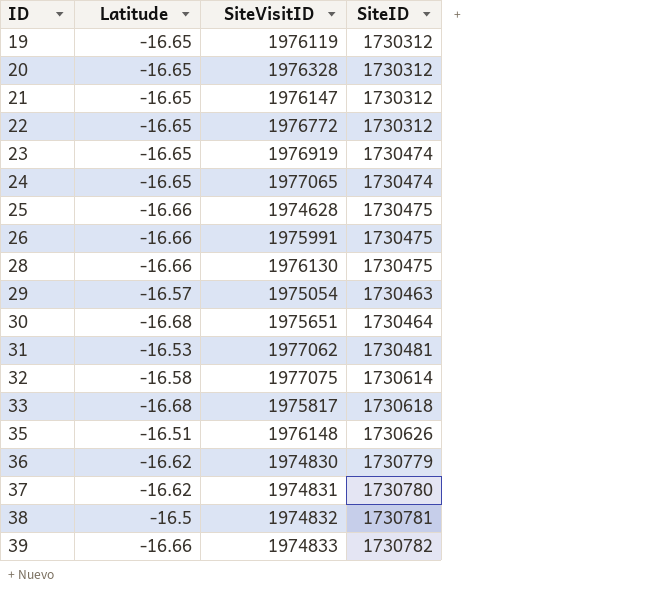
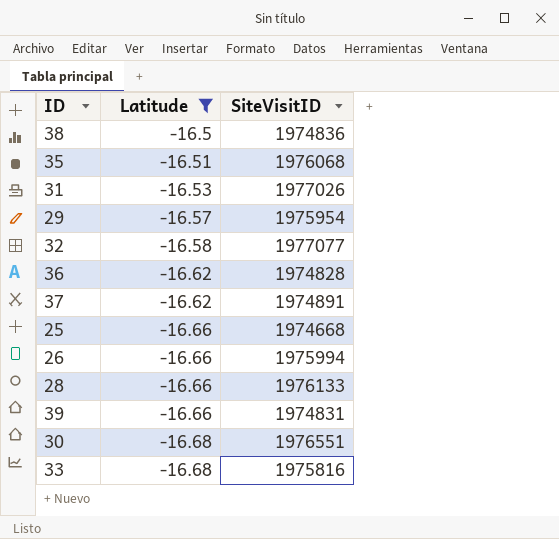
filter: none -> Latitude != -16.65
row order: ID ascending -> Latitude descending
column SiteID | position: 4 -> none
38 | SiteVisitID: 1974832 -> 1974836
35 | SiteVisitID: 1976148 -> 1976068
31 | SiteVisitID: 1977062 -> 1977026
29 | SiteVisitID: 1975054 -> 1975954
32 | SiteVisitID: 1977075 -> 1977077
36 | SiteVisitID: 1974830 -> 1974828
37 | SiteVisitID: 1974831 -> 1974891
25 | SiteVisitID: 1974628 -> 1974668
26 | SiteVisitID: 1975991 -> 1975994
28 | SiteVisitID: 1976130 -> 1976133
39 | SiteVisitID: 1974833 -> 1974831
30 | SiteVisitID: 1975651 -> 1976551
33 | SiteVisitID: 1975817 -> 1975816

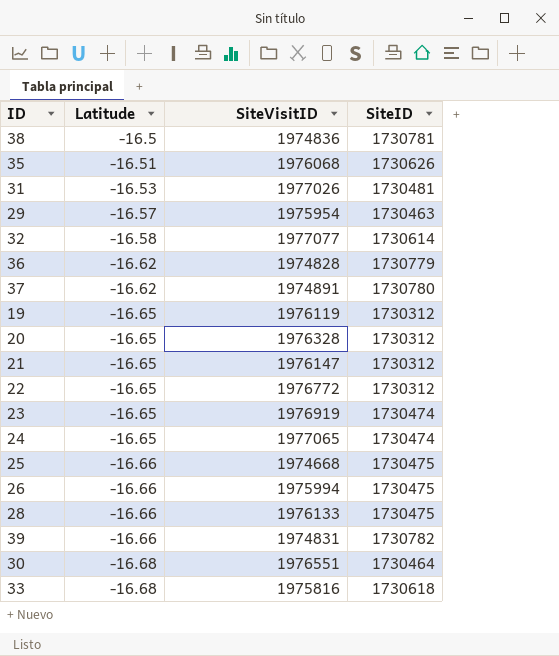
filter: Latitude != -16.65 -> none
column SiteID | position: none -> 4

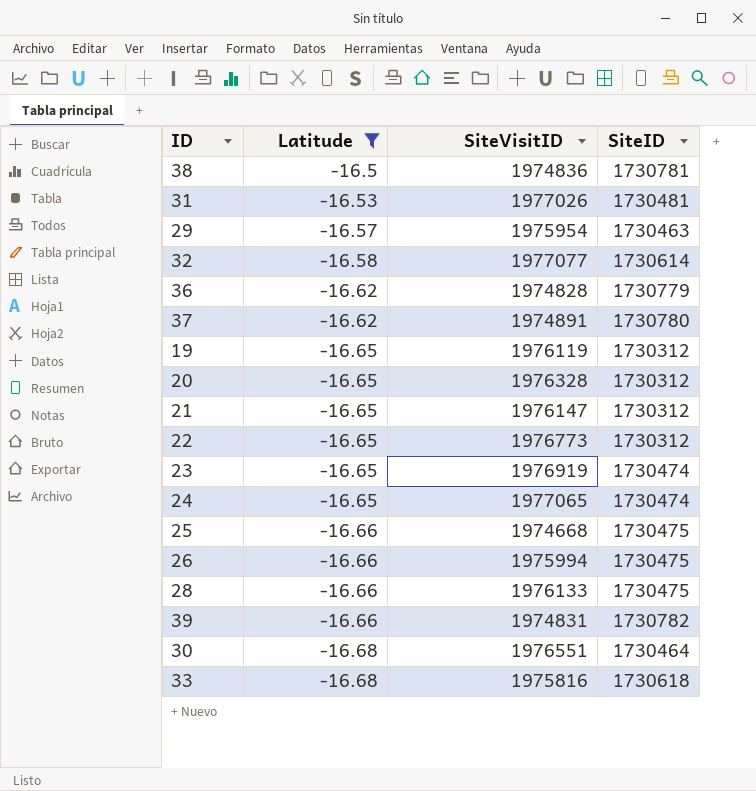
filter: none -> Latitude != -16.51
22 | SiteVisitID: 1976772 -> 1976773

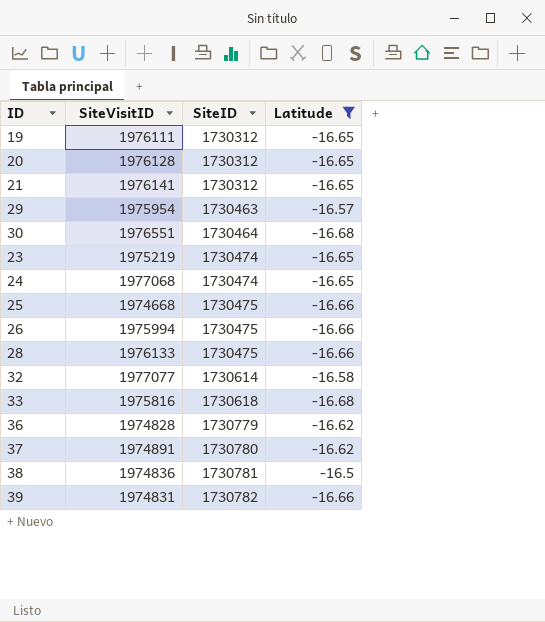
row order: Latitude descending -> SiteID ascending
column Latitude | position: 2 -> 4
row 31: -16.53 | 1977026 | 1730481 -> none
row 22: -16.65 | 1976773 | 1730312 -> none
19 | SiteVisitID: 1976119 -> 1976111
20 | SiteVisitID: 1976328 -> 1976128
21 | SiteVisitID: 1976147 -> 1976141
23 | SiteVisitID: 1976919 -> 1975219
24 | SiteVisitID: 1977065 -> 1977068

